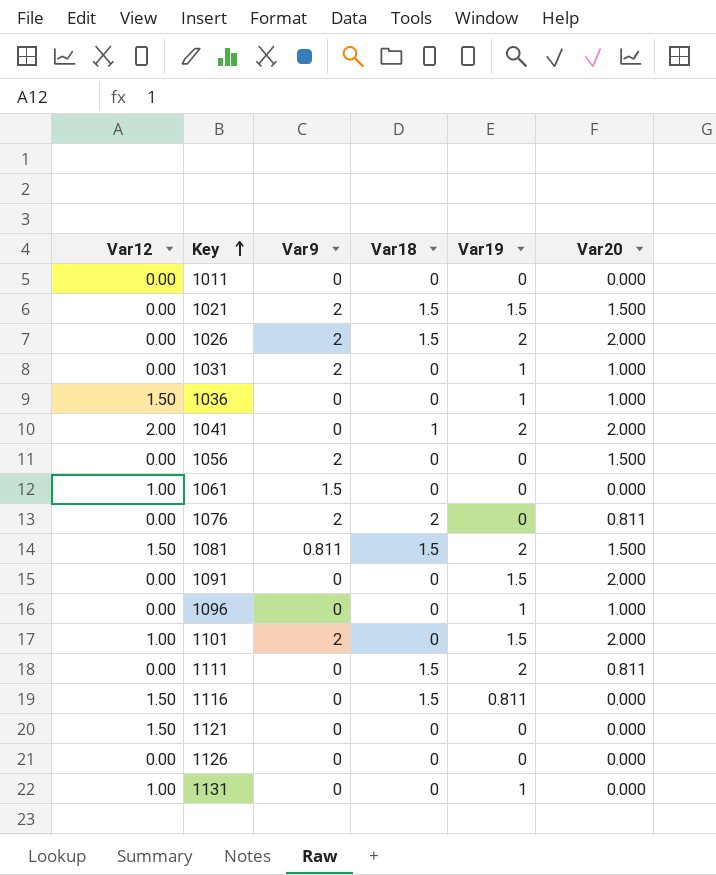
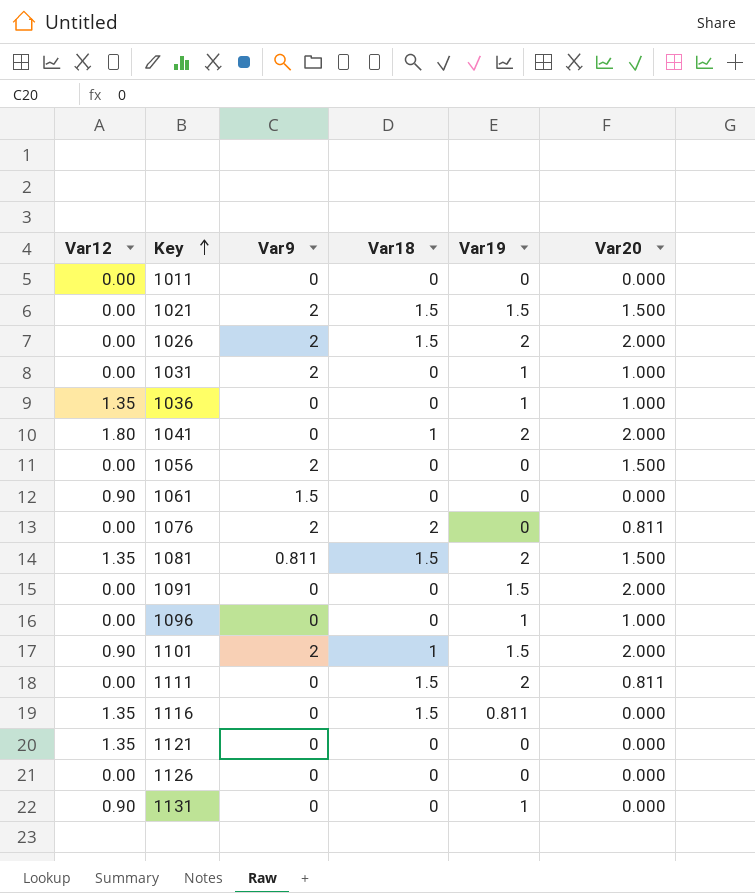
1036 | Var12: 1.50 -> 1.35
1041 | Var12: 2.00 -> 1.80
1061 | Var12: 1.00 -> 0.90
1081 | Var12: 1.50 -> 1.35
1101 | Var12: 1.00 -> 0.90
1101 | Var18: 0 -> 1
1116 | Var12: 1.50 -> 1.35
1121 | Var12: 1.50 -> 1.35
1131 | Var12: 1.00 -> 0.90

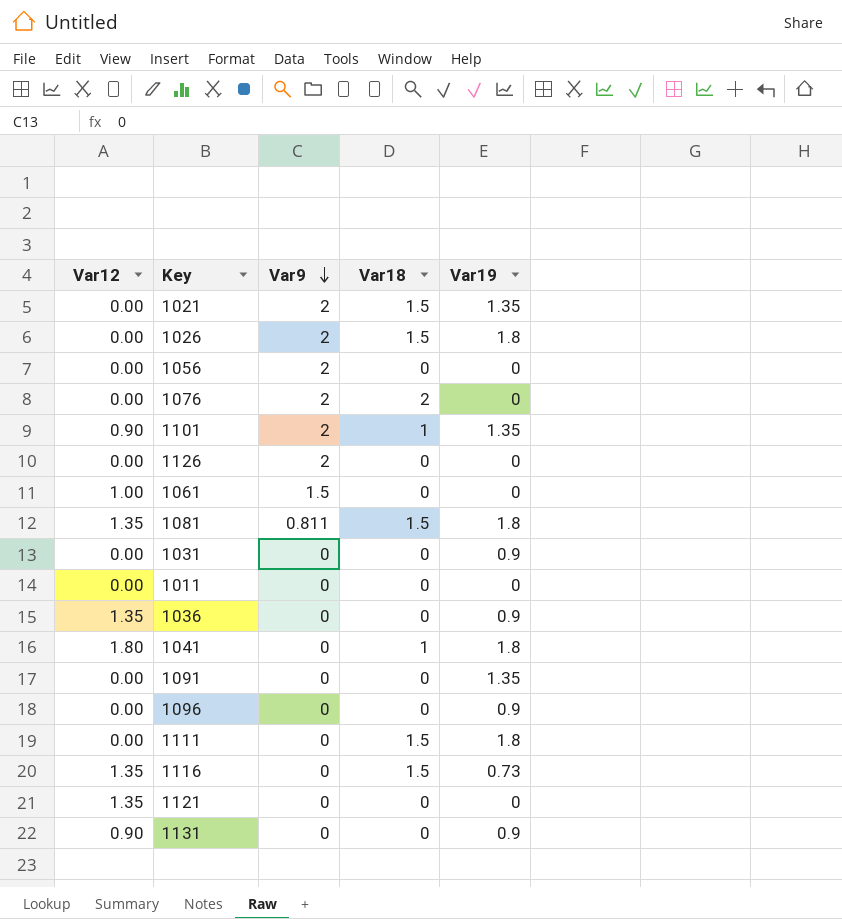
row order: Key ascending -> Var9 descending
column Var20 | position: 6 -> none
1021 | Var19: 1.5 -> 1.35
1026 | Var19: 2 -> 1.8
1101 | Var19: 1.5 -> 1.35
1126 | Var9: 0 -> 2
1061 | Var12: 0.90 -> 1.00
1081 | Var19: 2 -> 1.8
1031 | Var9: 2 -> 0
1031 | Var19: 1 -> 0.9
1036 | Var19: 1 -> 0.9
1041 | Var19: 2 -> 1.8
1091 | Var19: 1.5 -> 1.35
1096 | Var19: 1 -> 0.9
1111 | Var19: 2 -> 1.8
1116 | Var19: 0.811 -> 0.73
1131 | Var19: 1 -> 0.9

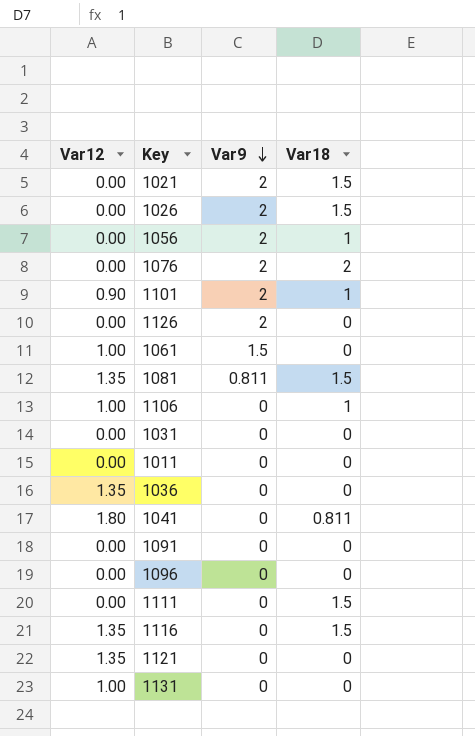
column Var19 | position: 5 -> none
1056 | Var18: 0 -> 1
row 1106: none -> 1.00 | 0 | 1
1041 | Var18: 1 -> 0.811
1131 | Var12: 0.90 -> 1.00

